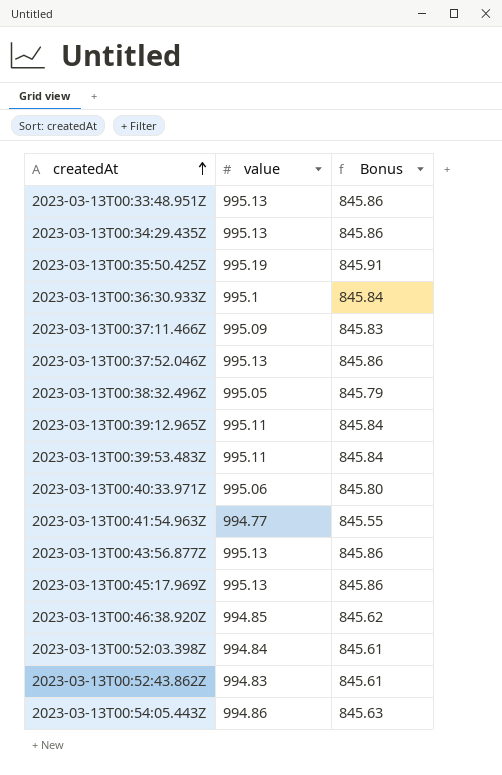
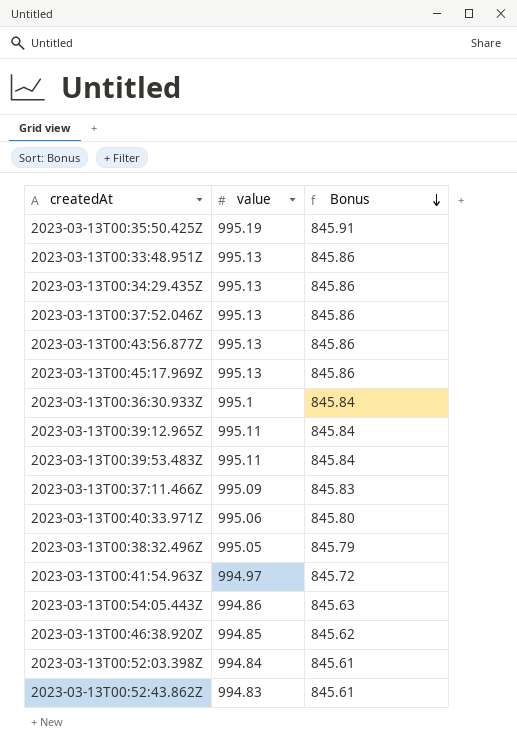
row order: createdAt ascending -> Bonus descending
2023-03-13T00:41:54.963Z | value: 994.77 -> 994.97
2023-03-13T00:41:54.963Z | Bonus: 845.55 -> 845.72

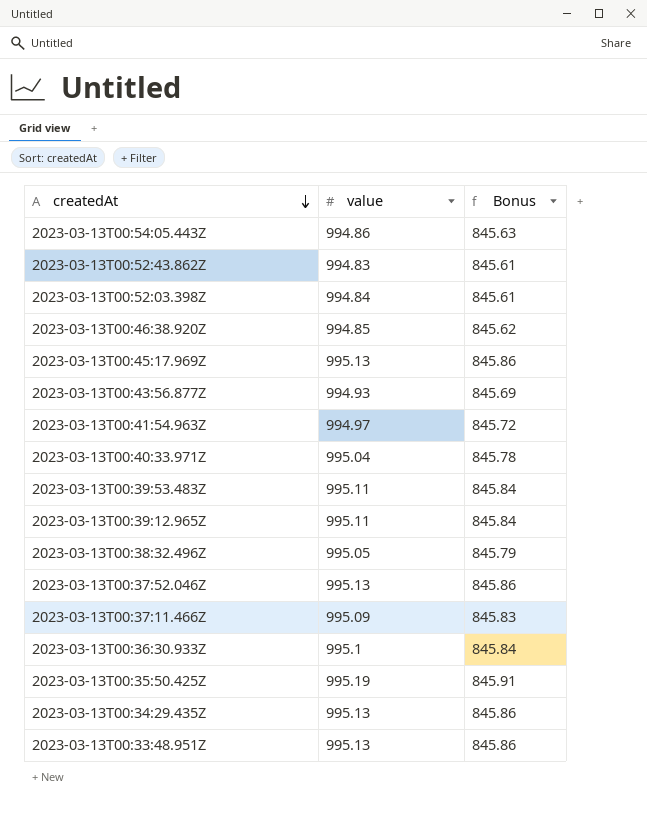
row order: Bonus descending -> createdAt descending
2023-03-13T00:43:56.877Z | value: 995.13 -> 994.93
2023-03-13T00:43:56.877Z | Bonus: 845.86 -> 845.69
2023-03-13T00:40:33.971Z | value: 995.06 -> 995.04
2023-03-13T00:40:33.971Z | Bonus: 845.80 -> 845.78

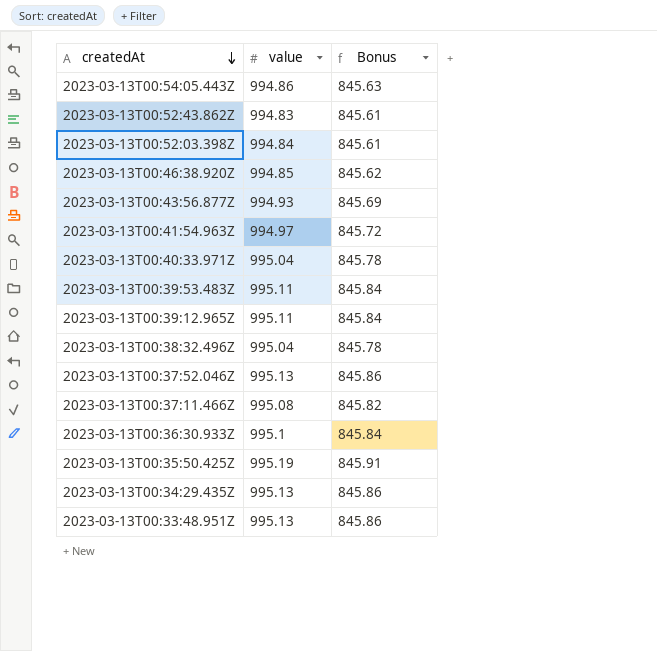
row 2023-03-13T00:45:17.969Z: 995.13 | 845.86 -> none
2023-03-13T00:38:32.496Z | value: 995.05 -> 995.04
2023-03-13T00:38:32.496Z | Bonus: 845.79 -> 845.78
2023-03-13T00:37:11.466Z | value: 995.09 -> 995.08
2023-03-13T00:37:11.466Z | Bonus: 845.83 -> 845.82

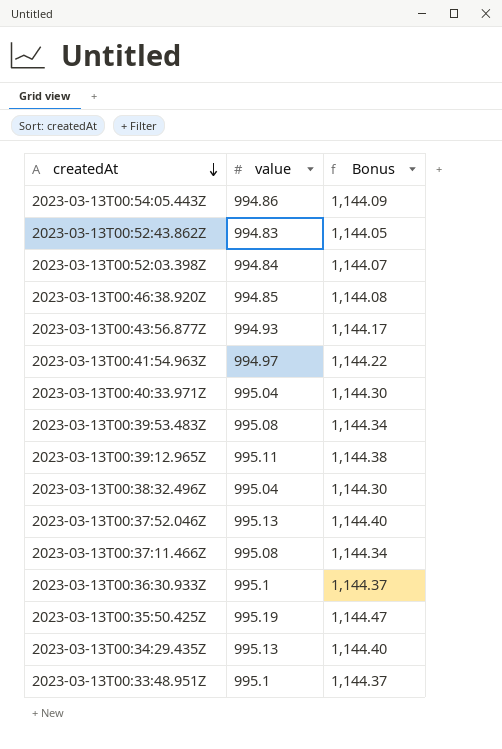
column Bonus | formula: [value] * 0.85 -> [value] * 1.15
2023-03-13T00:39:53.483Z | value: 995.11 -> 995.08
2023-03-13T00:33:48.951Z | value: 995.13 -> 995.1

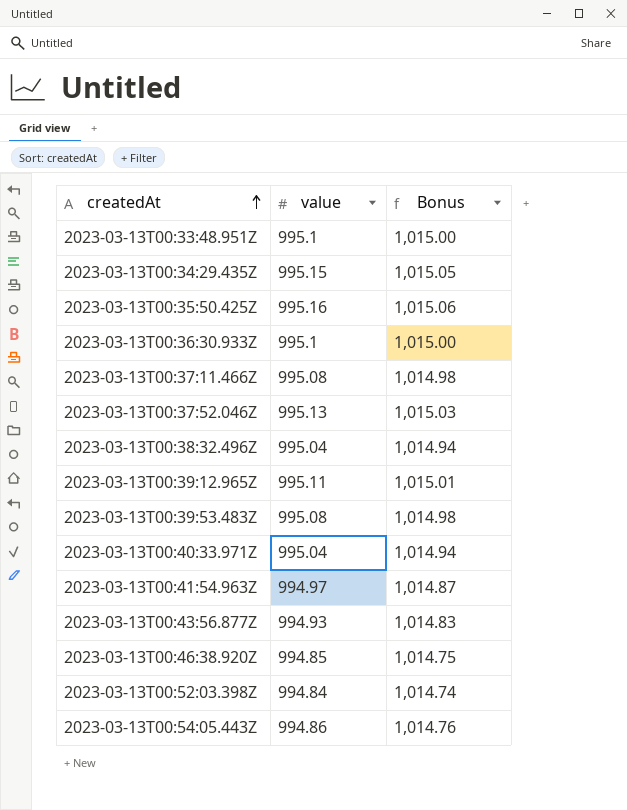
row order: createdAt descending -> createdAt ascending
column Bonus | formula: [value] * 1.15 -> [value] * 1.02
row 2023-03-13T00:52:43.862Z: 994.83 | 1,144.05 -> none
2023-03-13T00:34:29.435Z | value: 995.13 -> 995.15
2023-03-13T00:35:50.425Z | value: 995.19 -> 995.16

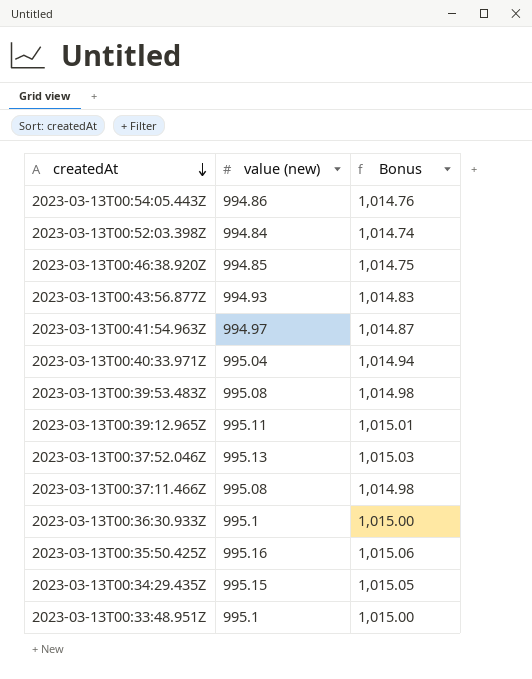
row order: createdAt ascending -> createdAt descending
column name: value -> value (new)
row 2023-03-13T00:38:32.496Z: 995.04 | 1,014.94 -> none

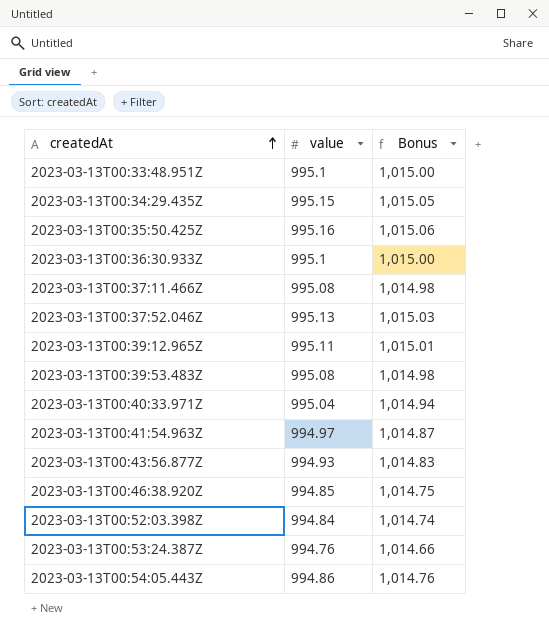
row order: createdAt descending -> createdAt ascending
column name: value (new) -> value
row 2023-03-13T00:53:24.387Z: none -> 994.76 | 1,014.66

